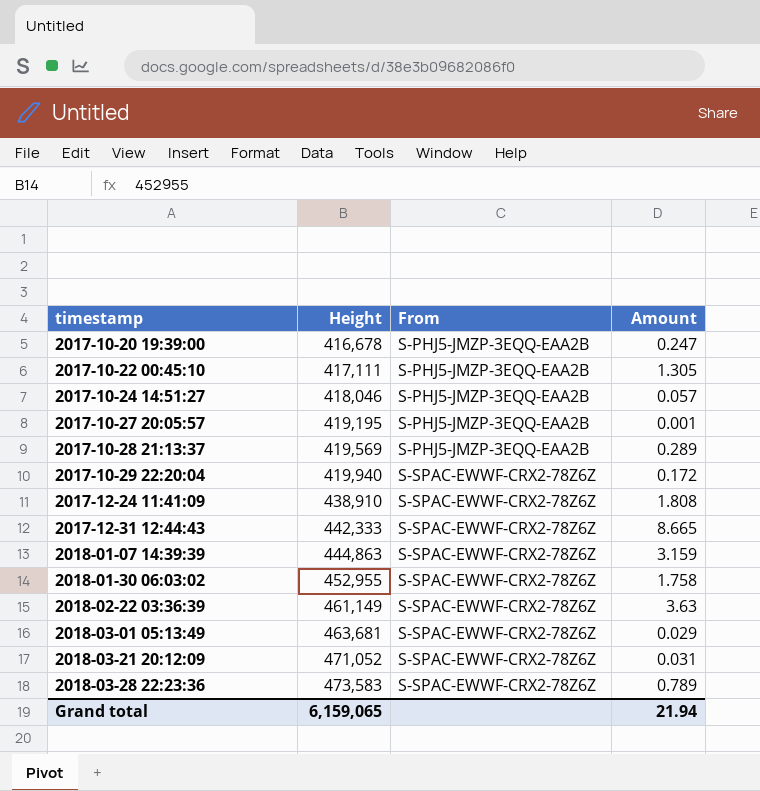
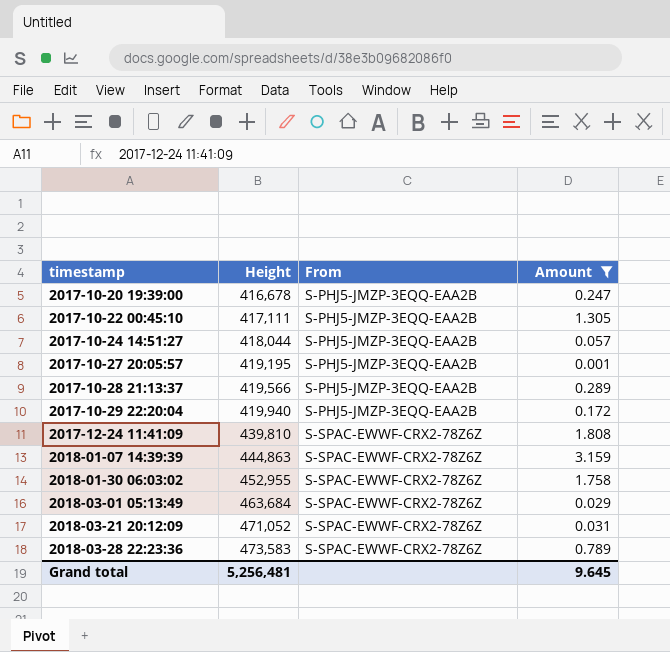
filter: none -> Amount <= 3.159
2017-10-24 14:51:27 | Height: 418,046 -> 418,044
2017-10-28 21:13:37 | Height: 419,569 -> 419,566
2017-10-29 22:20:04 | From: S-SPAC-EWWF-CRX2-78Z6Z -> S-PHJ5-JMZP-3EQQ-EAA2B
2017-12-24 11:41:09 | Height: 438,910 -> 439,810
2018-03-01 05:13:49 | Height: 463,681 -> 463,684
Grand total | Height: 6,159,065 -> 5,256,481
Grand total | Amount: 21.94 -> 9.645

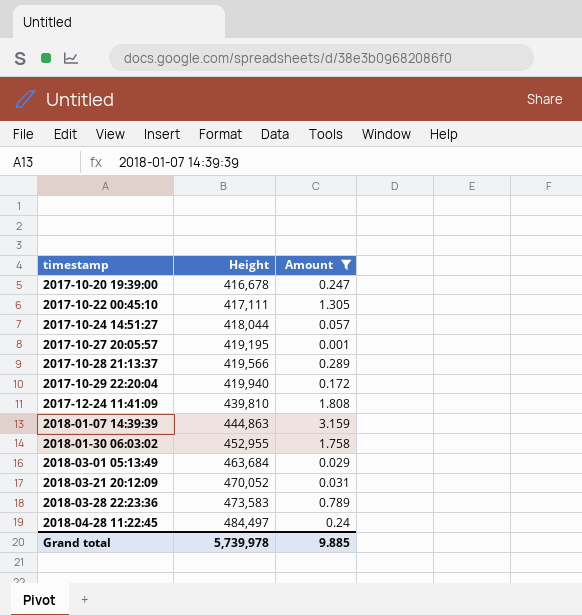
column From | position: 3 -> none
2018-03-21 20:12:09 | Height: 471,052 -> 470,052
row 2018-04-28 11:22:45: none -> 484,497 | 0.24
Grand total | Height: 5,256,481 -> 5,739,978
Grand total | Amount: 9.645 -> 9.885

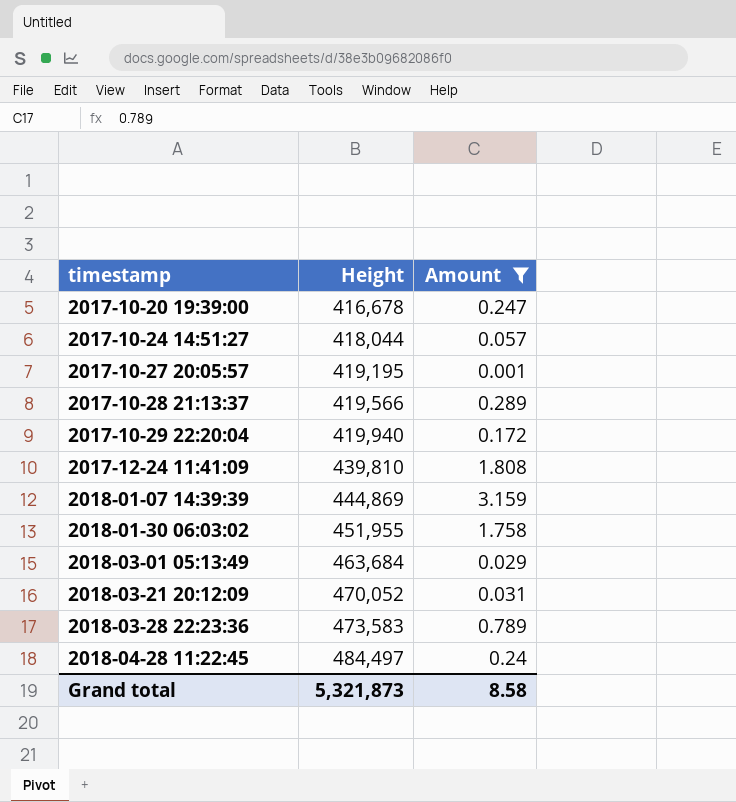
row 2017-10-22 00:45:10: 417,111 | 1.305 -> none
2018-01-07 14:39:39 | Height: 444,863 -> 444,869
2018-01-30 06:03:02 | Height: 452,955 -> 451,955
Grand total | Height: 5,739,978 -> 5,321,873
Grand total | Amount: 9.885 -> 8.58

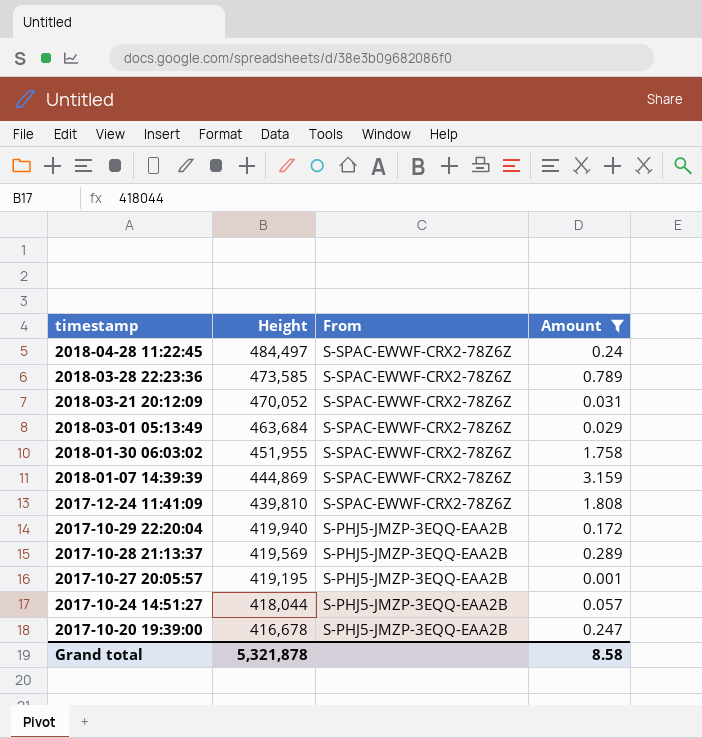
row order: timestamp ascending -> timestamp descending
column From | position: none -> 3
2018-03-28 22:23:36 | Height: 473,583 -> 473,585
2017-10-28 21:13:37 | Height: 419,566 -> 419,569
Grand total | Height: 5,321,873 -> 5,321,878

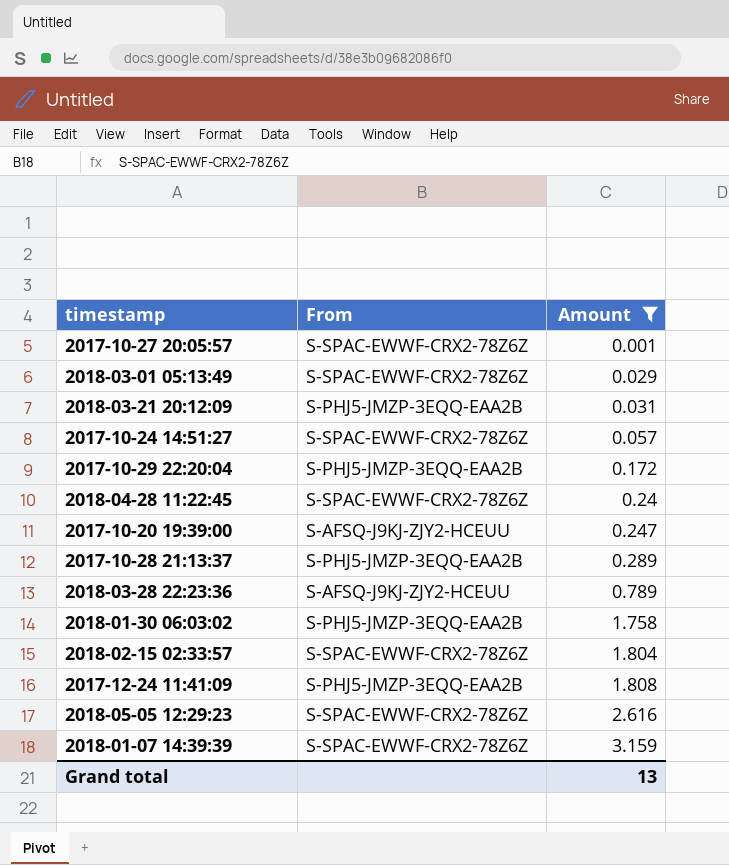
row order: timestamp descending -> Amount ascending
column Height | position: 2 -> none
2017-10-27 20:05:57 | From: S-PHJ5-JMZP-3EQQ-EAA2B -> S-SPAC-EWWF-CRX2-78Z6Z
2018-03-21 20:12:09 | From: S-SPAC-EWWF-CRX2-78Z6Z -> S-PHJ5-JMZP-3EQQ-EAA2B
2017-10-24 14:51:27 | From: S-PHJ5-JMZP-3EQQ-EAA2B -> S-SPAC-EWWF-CRX2-78Z6Z
2017-10-20 19:39:00 | From: S-PHJ5-JMZP-3EQQ-EAA2B -> S-AFSQ-J9KJ-ZJY2-HCEUU
2018-03-28 22:23:36 | From: S-SPAC-EWWF-CRX2-78Z6Z -> S-AFSQ-J9KJ-ZJY2-HCEUU
2018-01-30 06:03:02 | From: S-SPAC-EWWF-CRX2-78Z6Z -> S-PHJ5-JMZP-3EQQ-EAA2B
row 2018-02-15 02:33:57: none -> S-SPAC-EWWF-CRX2-78Z6Z | 1.804
2017-12-24 11:41:09 | From: S-SPAC-EWWF-CRX2-78Z6Z -> S-PHJ5-JMZP-3EQQ-EAA2B
row 2018-05-05 12:29:23: none -> S-SPAC-EWWF-CRX2-78Z6Z | 2.616
Grand total | Amount: 8.58 -> 13

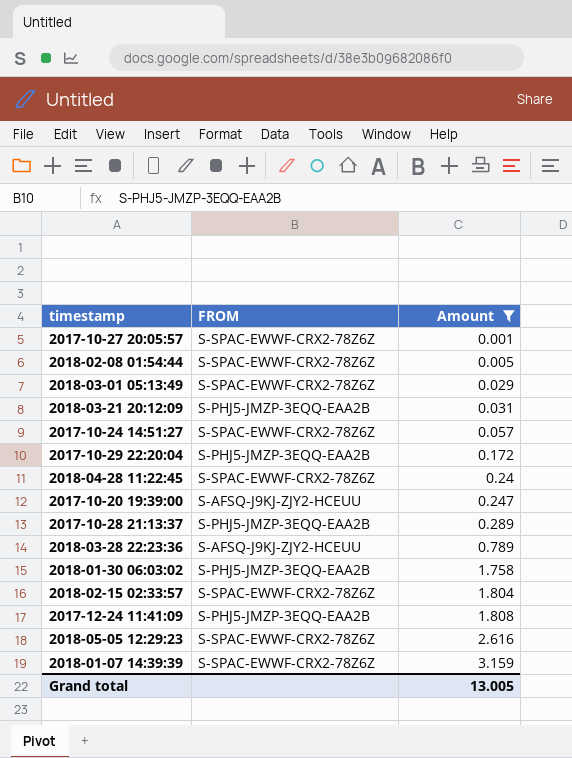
column name: From -> FROM
row 2018-02-08 01:54:44: none -> S-SPAC-EWWF-CRX2-78Z6Z | 0.005
Grand total | Amount: 13 -> 13.005

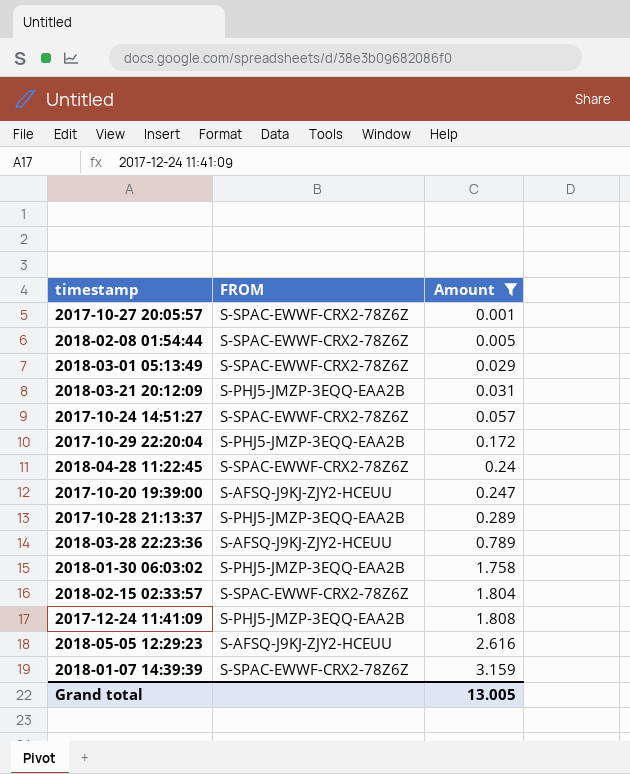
2018-05-05 12:29:23 | FROM: S-SPAC-EWWF-CRX2-78Z6Z -> S-AFSQ-J9KJ-ZJY2-HCEUU

